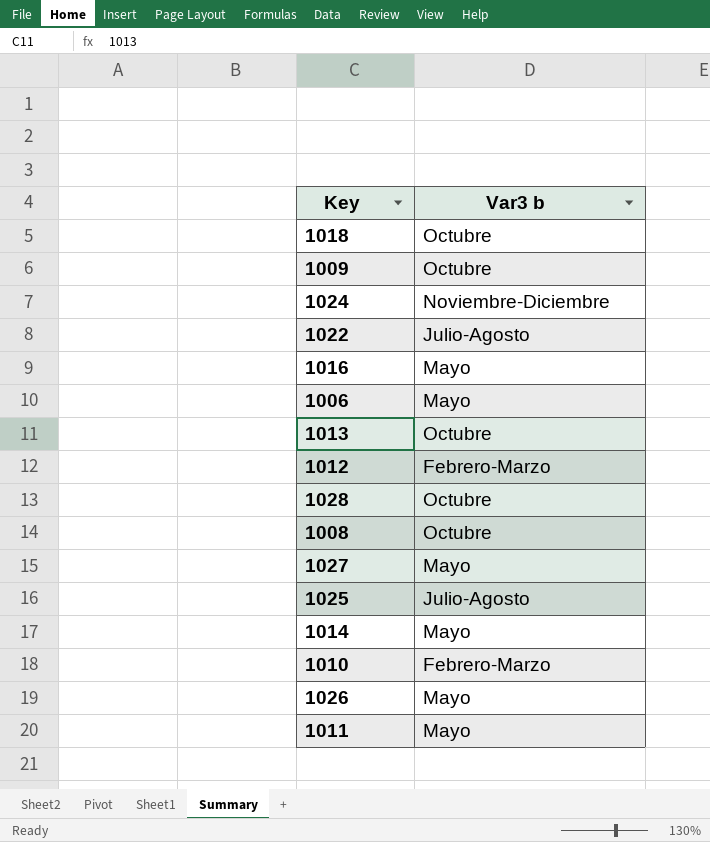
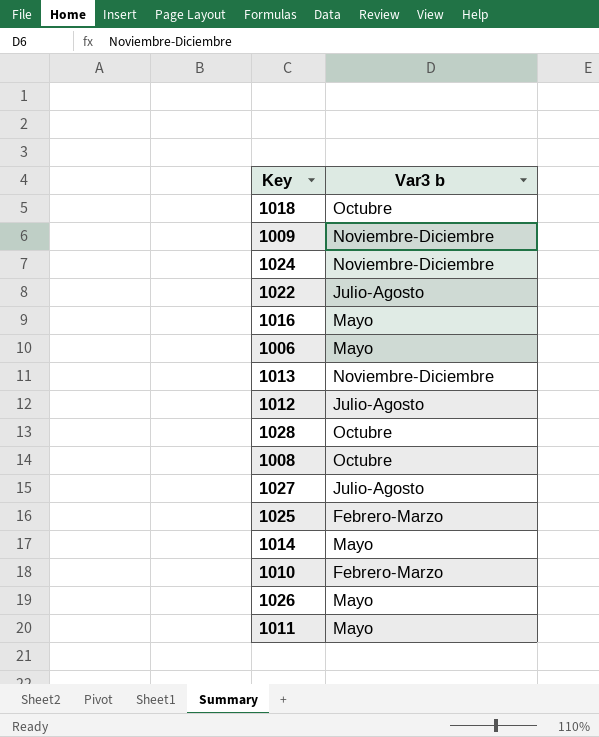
1009 | Var3 b: Octubre -> Noviembre-Diciembre
1013 | Var3 b: Octubre -> Noviembre-Diciembre
1012 | Var3 b: Febrero-Marzo -> Julio-Agosto
1027 | Var3 b: Mayo -> Julio-Agosto
1025 | Var3 b: Julio-Agosto -> Febrero-Marzo

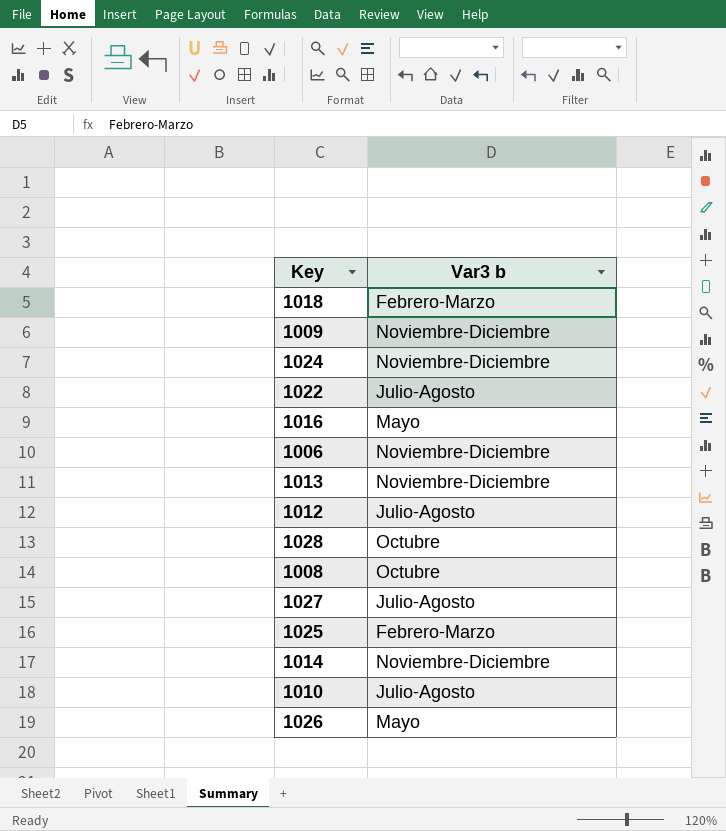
row 1011: Mayo -> none
1018 | Var3 b: Octubre -> Febrero-Marzo
1006 | Var3 b: Mayo -> Noviembre-Diciembre
1014 | Var3 b: Mayo -> Noviembre-Diciembre
1010 | Var3 b: Febrero-Marzo -> Julio-Agosto

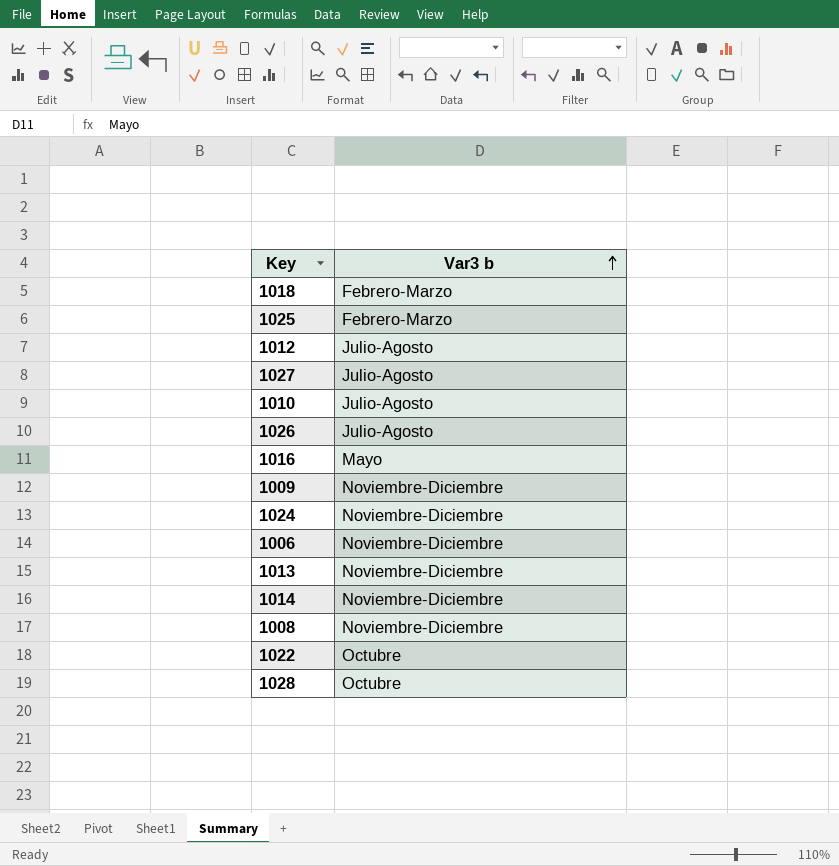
row order: none -> Var3 b ascending
1026 | Var3 b: Mayo -> Julio-Agosto
1008 | Var3 b: Octubre -> Noviembre-Diciembre
1022 | Var3 b: Julio-Agosto -> Octubre

